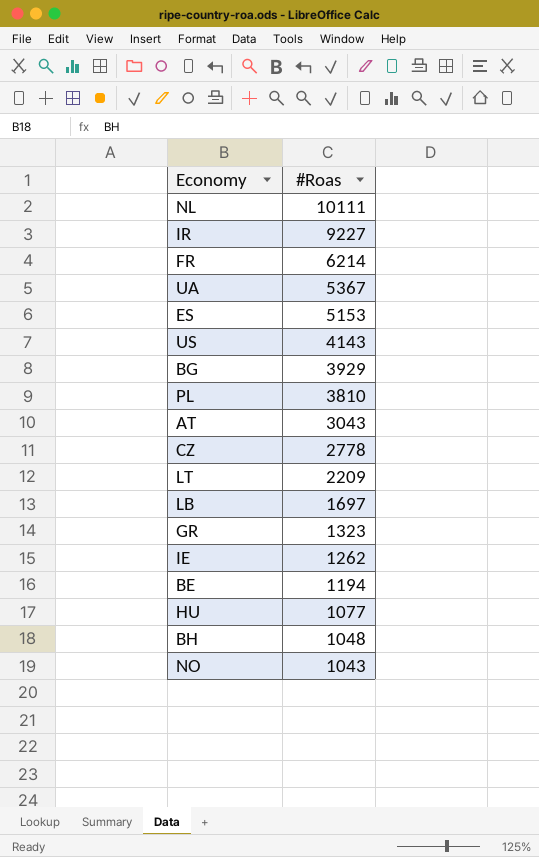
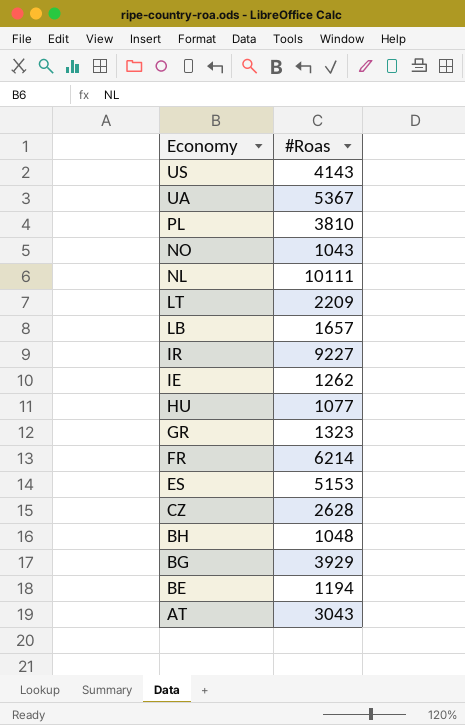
row order: #Roas descending -> Economy descending
LB | #Roas: 1697 -> 1657
CZ | #Roas: 2778 -> 2628

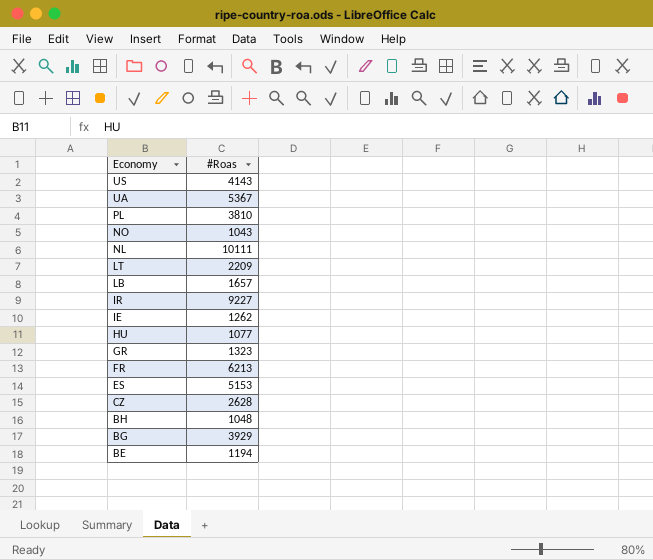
row AT: 3043 -> none
FR | #Roas: 6214 -> 6213

